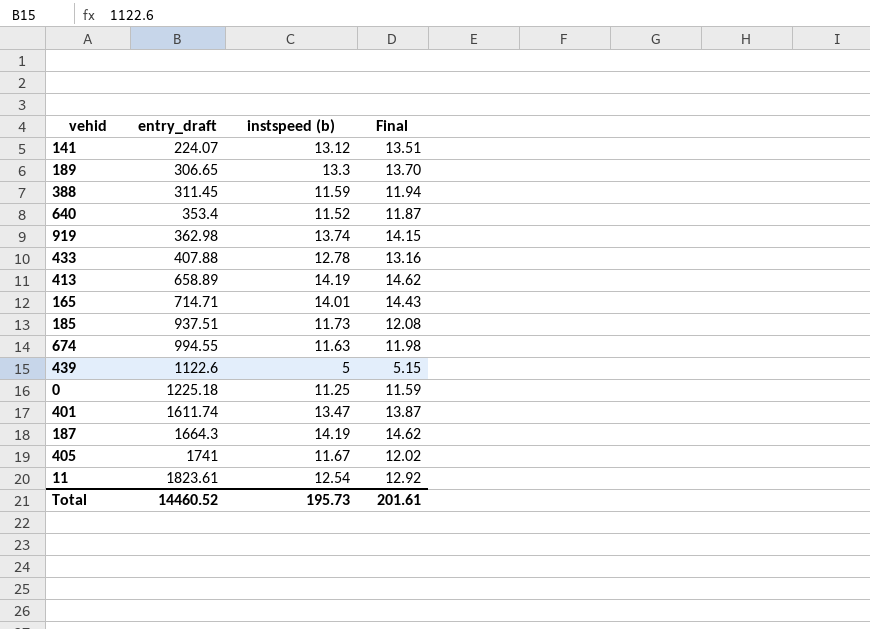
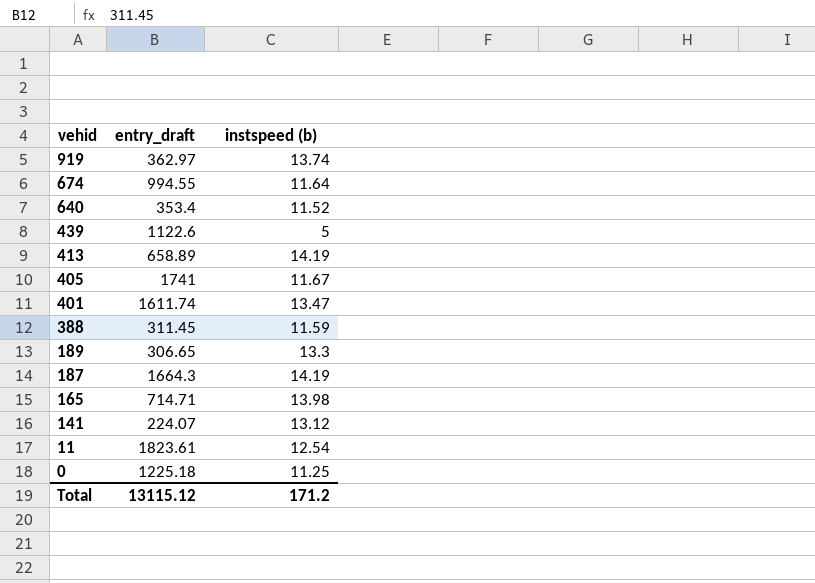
row order: entry_draft ascending -> vehid descending
column Final | formula: [instspeed (b)] * 1.03 -> none
row 433: 407.88 | 12.78 | 13.16 -> none
row 185: 937.51 | 11.73 | 12.08 -> none
919 | entry_draft: 362.98 -> 362.97
674 | instspeed (b): 11.63 -> 11.64
165 | instspeed (b): 14.01 -> 13.98
Total | entry_draft: 14460.52 -> 13115.12
Total | instspeed (b): 195.73 -> 171.2

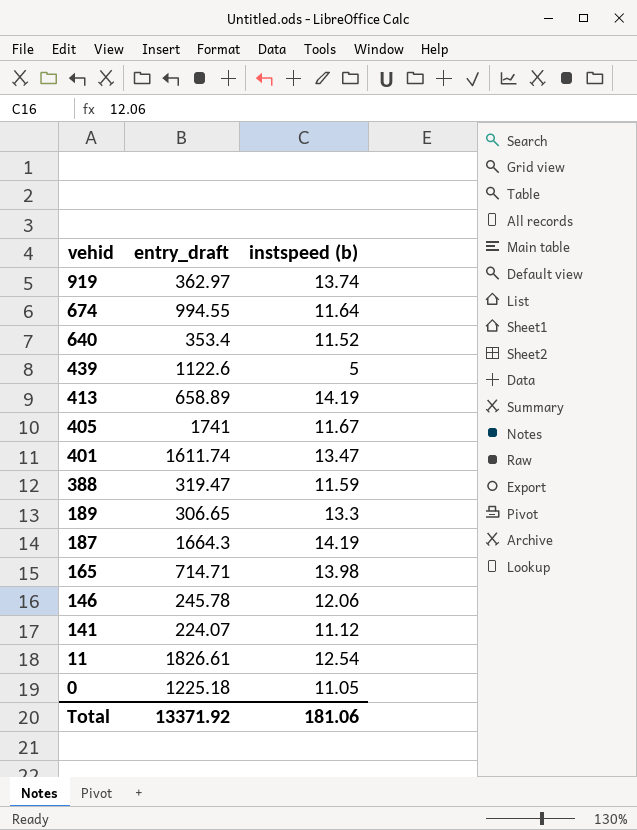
388 | entry_draft: 311.45 -> 319.47
row 146: none -> 245.78 | 12.06
141 | instspeed (b): 13.12 -> 11.12
11 | entry_draft: 1823.61 -> 1826.61
0 | instspeed (b): 11.25 -> 11.05
Total | entry_draft: 13115.12 -> 13371.92
Total | instspeed (b): 171.2 -> 181.06

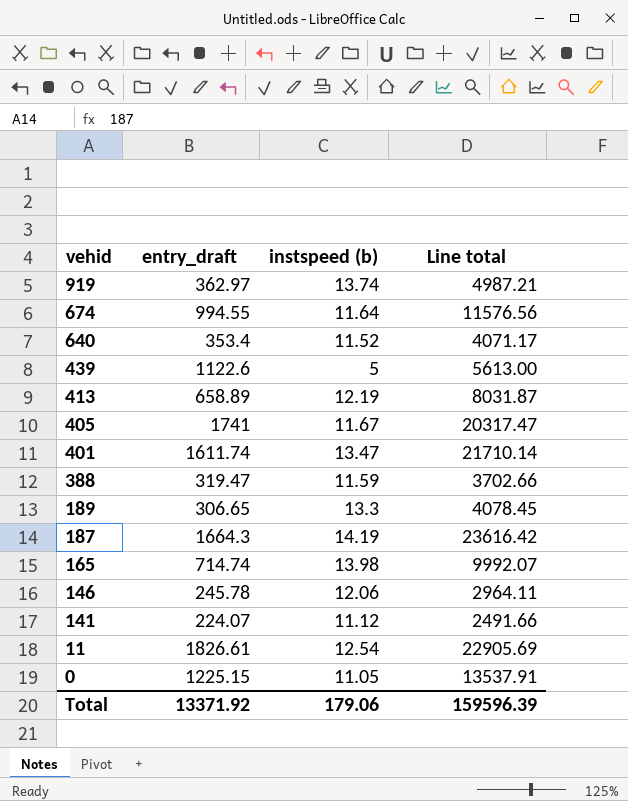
column Line total | formula: none -> [entry_draft] * [instspeed (b)]
413 | instspeed (b): 14.19 -> 12.19
165 | entry_draft: 714.71 -> 714.74
0 | entry_draft: 1225.18 -> 1225.15
Total | instspeed (b): 181.06 -> 179.06

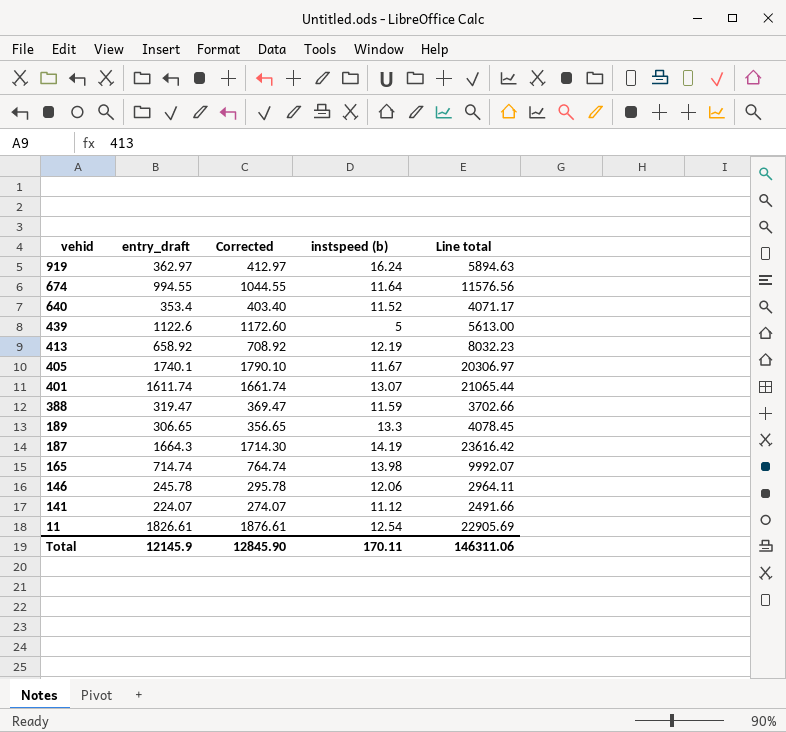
column Corrected | formula: none -> [entry_draft] + 50
row 0: 1225.15 | 11.05 | 13537.91 -> none
919 | instspeed (b): 13.74 -> 16.24
919 | Line total: 4987.21 -> 5894.63
413 | entry_draft: 658.89 -> 658.92
413 | Line total: 8031.87 -> 8032.23
405 | entry_draft: 1741 -> 1740.1
405 | Line total: 20317.47 -> 20306.97
401 | instspeed (b): 13.47 -> 13.07
401 | Line total: 21710.14 -> 21065.44
Total | entry_draft: 13371.92 -> 12145.9
Total | instspeed (b): 179.06 -> 170.11
Total | Line total: 159596.39 -> 146311.06

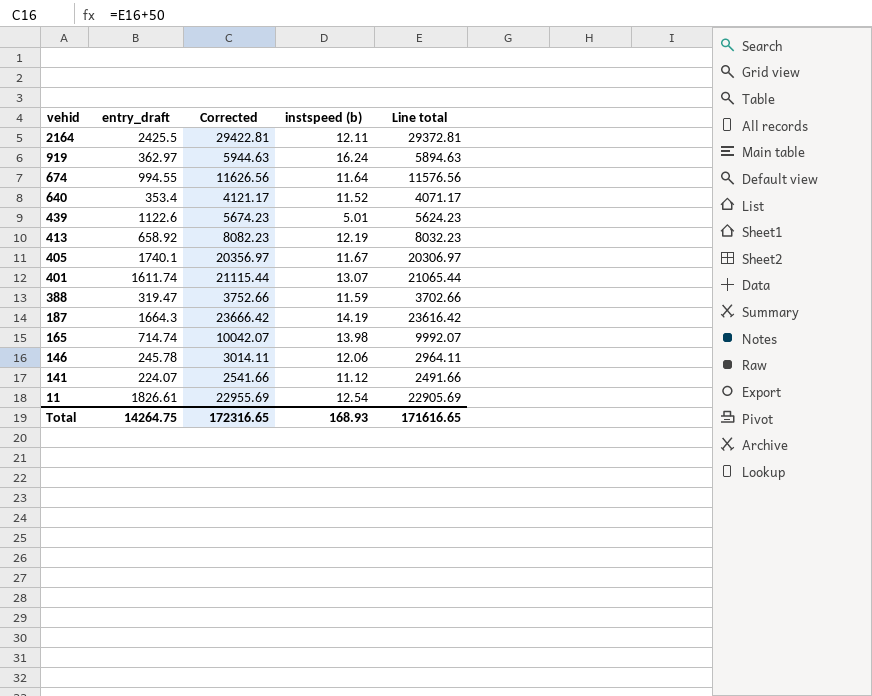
column Corrected | formula: [entry_draft] + 50 -> [Line total] + 50
row 189: 306.65 | 356.65 | 13.3 | 4078.45 -> none
row 2164: none -> 2425.5 | 29422.81 | 12.11 | 29372.81
439 | instspeed (b): 5 -> 5.01
439 | Line total: 5613.00 -> 5624.23
Total | entry_draft: 12145.9 -> 14264.75
Total | Corrected: 12845.90 -> 172316.65
Total | instspeed (b): 170.11 -> 168.93
Total | Line total: 146311.06 -> 171616.65

